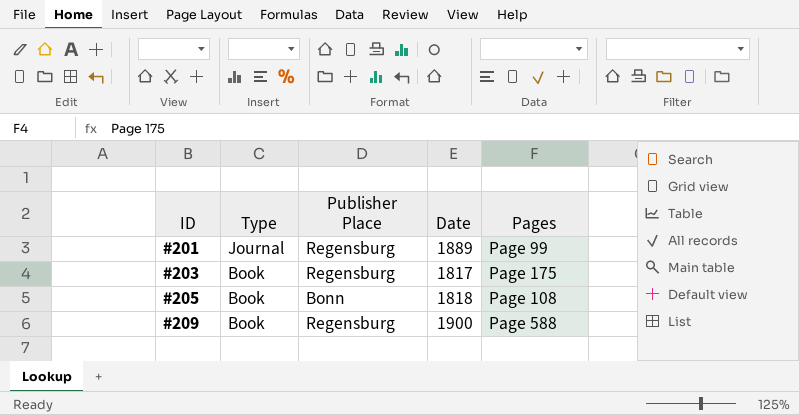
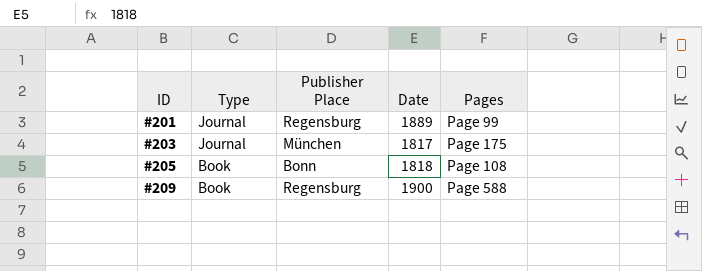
#203 | Type: Book -> Journal
#203 | Publisher Place: Regensburg -> München

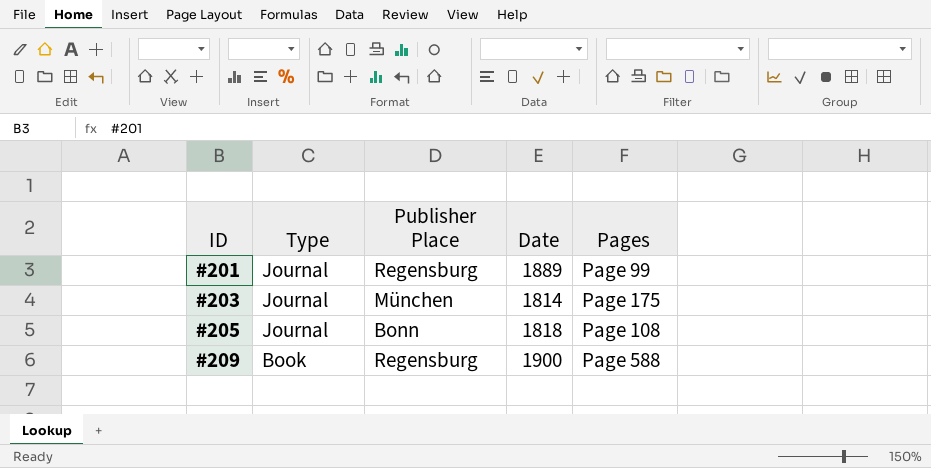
#203 | Date: 1817 -> 1814
#205 | Type: Book -> Journal

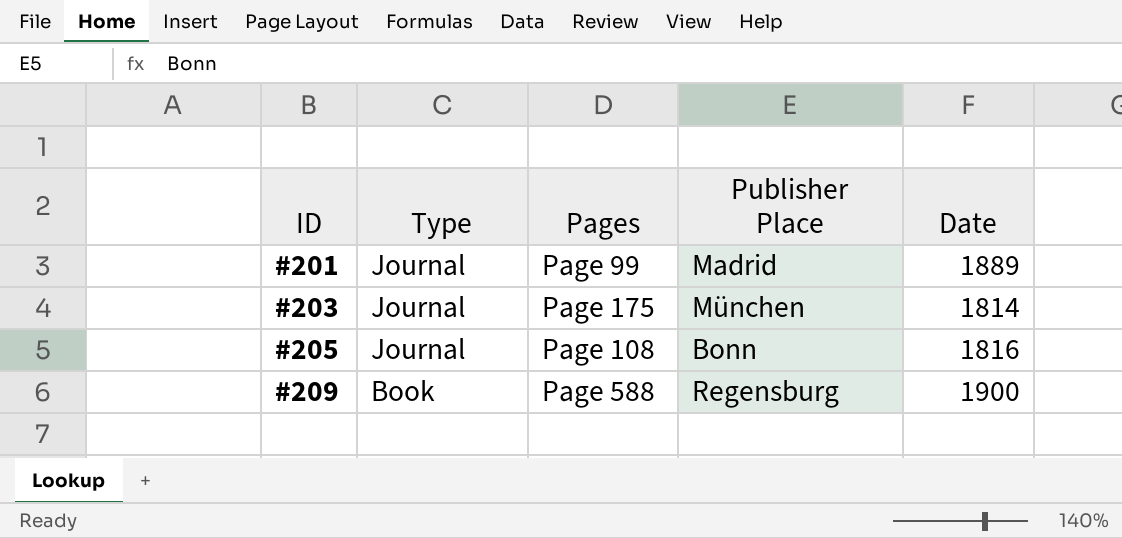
column Pages | position: 5 -> 3
#201 | Publisher Place: Regensburg -> Madrid
#205 | Date: 1818 -> 1816

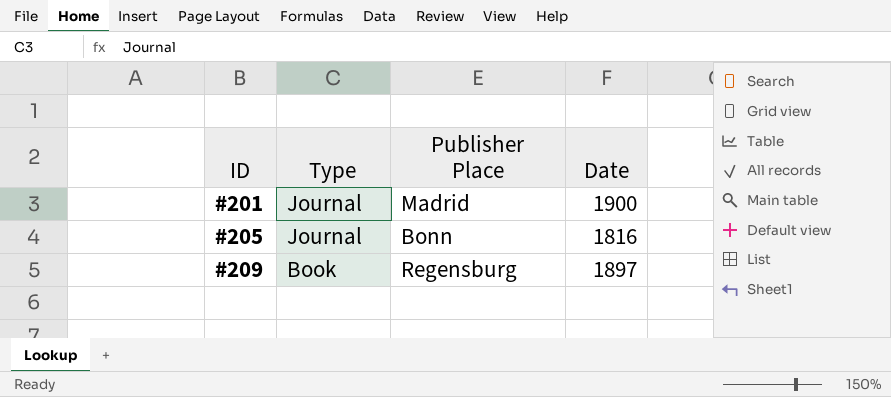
column Pages | position: 3 -> none
row #203: Journal | Page 175 | München | 1814 -> none
#201 | Date: 1889 -> 1900
#209 | Date: 1900 -> 1897

